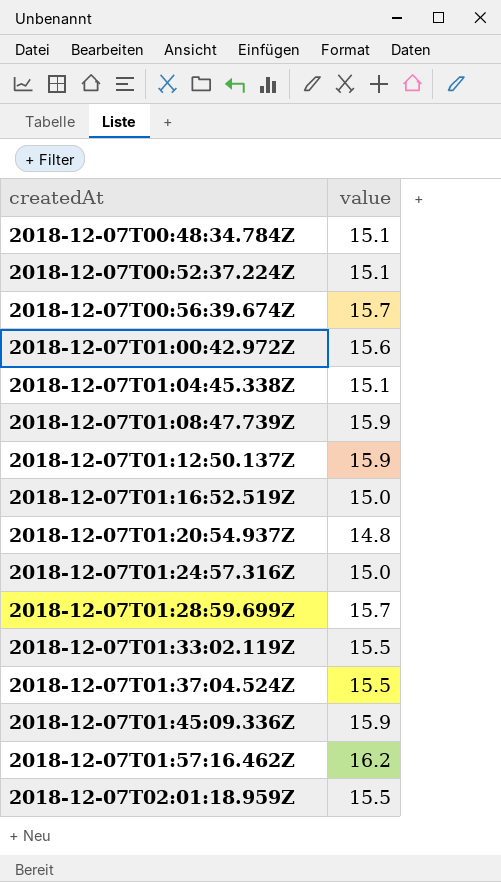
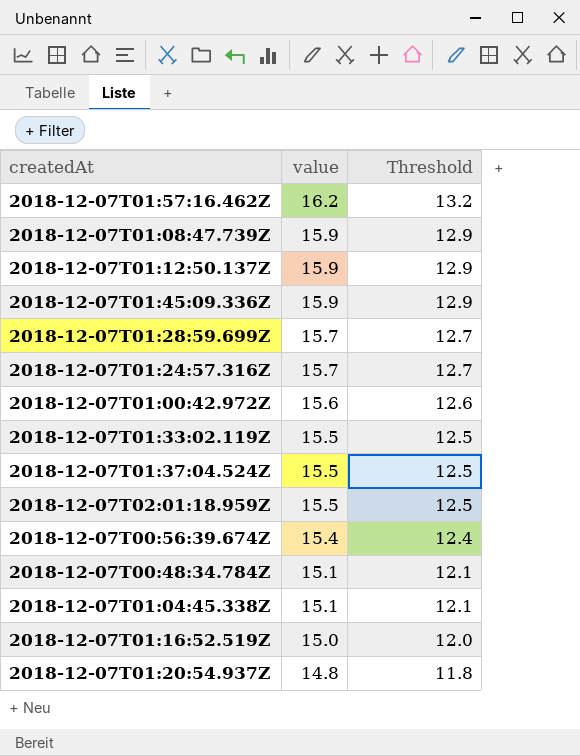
row order: createdAt ascending -> value descending
column Threshold | formula: none -> [value] - 3
row 2018-12-07T00:52:37.224Z: 15.1 -> none
2018-12-07T01:24:57.316Z | value: 15.0 -> 15.7
2018-12-07T00:56:39.674Z | value: 15.7 -> 15.4

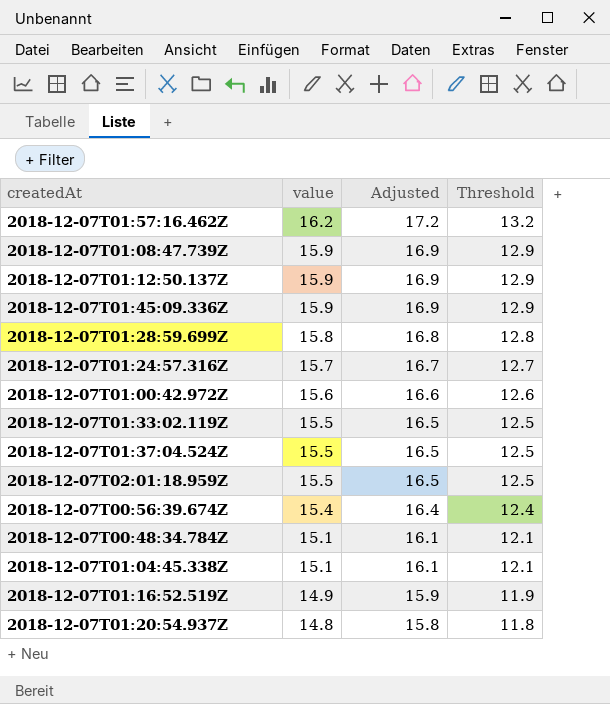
column Adjusted | formula: none -> [value] + 1
2018-12-07T01:28:59.699Z | value: 15.7 -> 15.8
2018-12-07T01:28:59.699Z | Threshold: 12.7 -> 12.8
2018-12-07T01:16:52.519Z | value: 15.0 -> 14.9
2018-12-07T01:16:52.519Z | Threshold: 12.0 -> 11.9

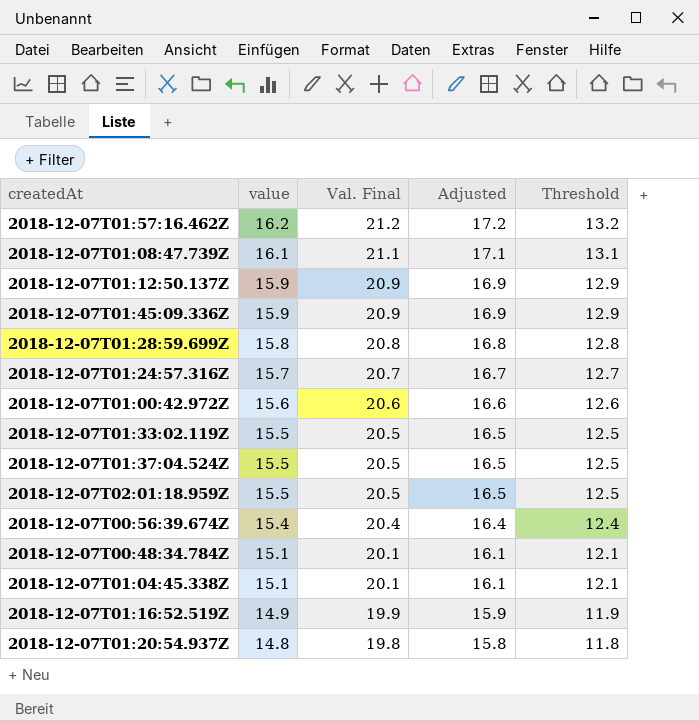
column Val. Final | formula: none -> [value] + 5
2018-12-07T01:08:47.739Z | value: 15.9 -> 16.1
2018-12-07T01:08:47.739Z | Adjusted: 16.9 -> 17.1
2018-12-07T01:08:47.739Z | Threshold: 12.9 -> 13.1

